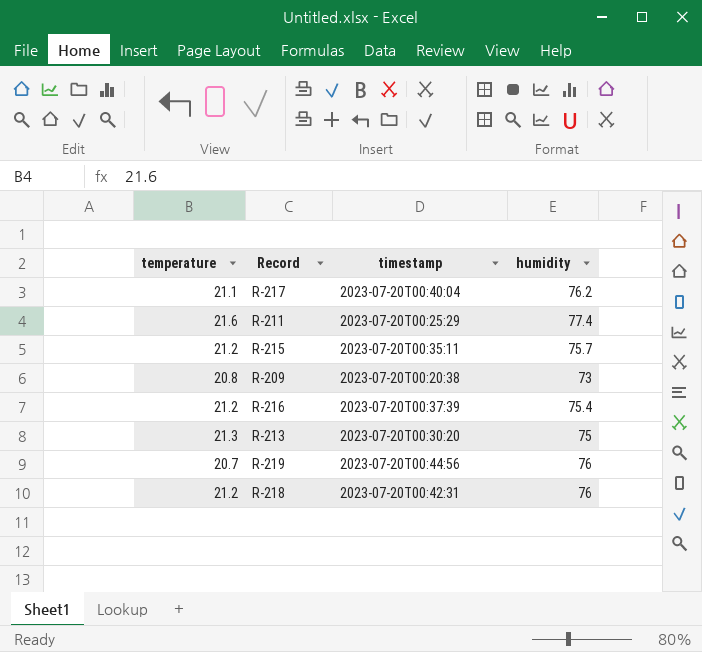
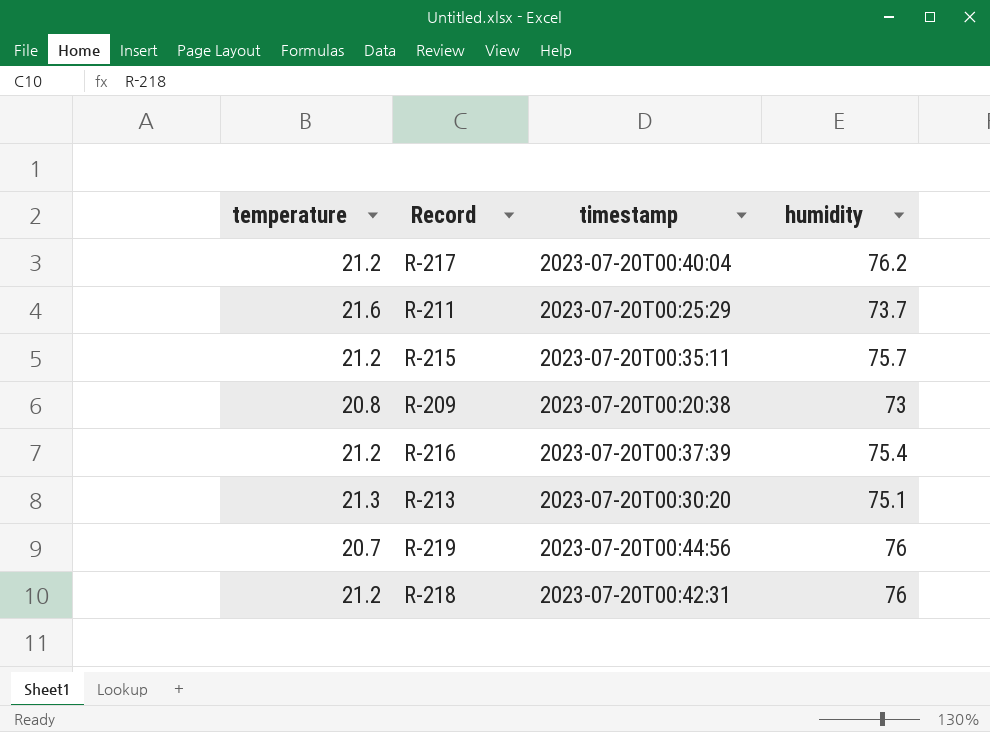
R-217 | temperature: 21.1 -> 21.2
R-211 | humidity: 77.4 -> 73.7
R-213 | humidity: 75 -> 75.1

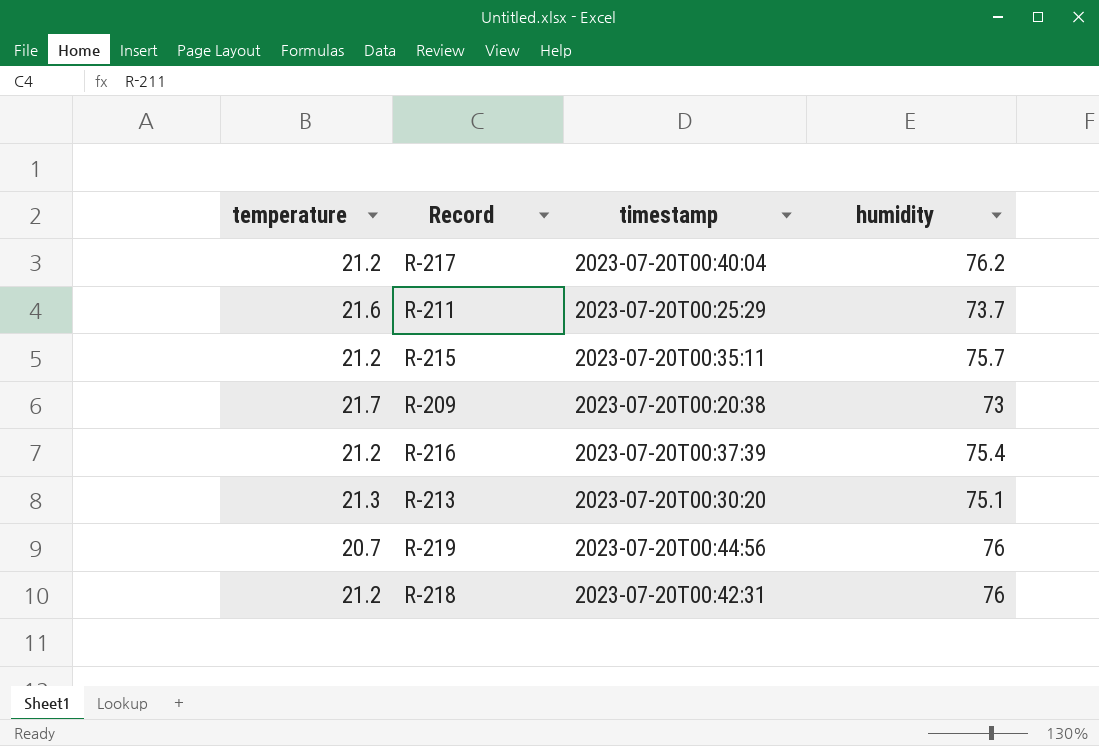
R-209 | temperature: 20.8 -> 21.7

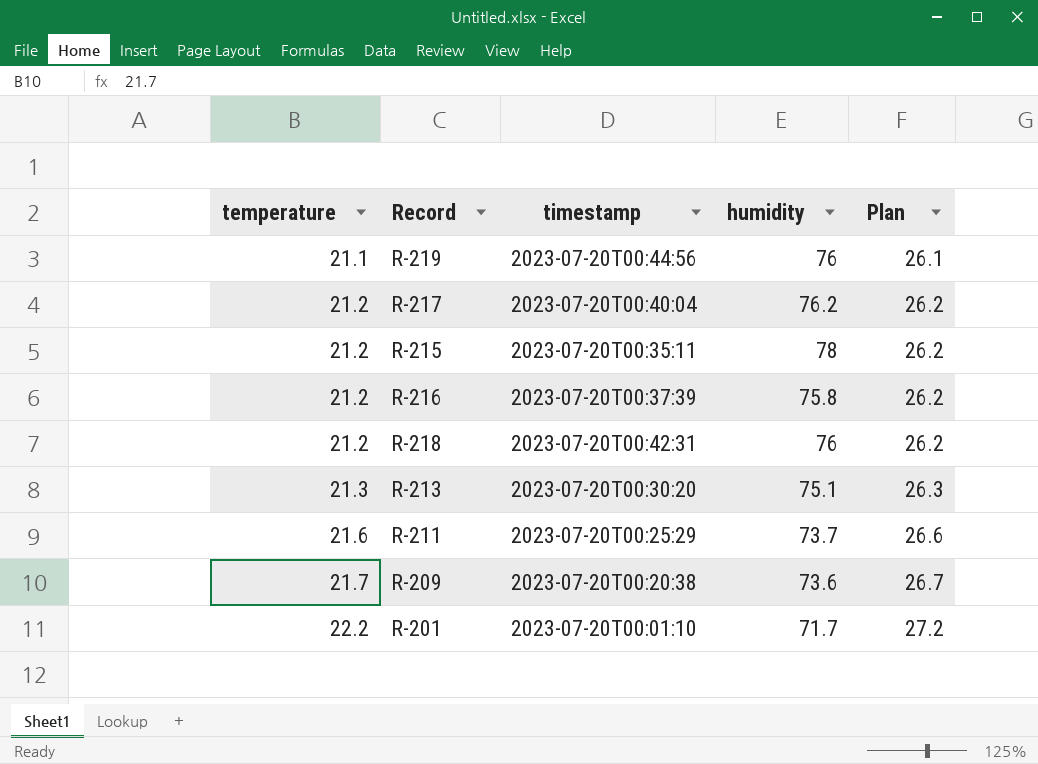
row order: none -> temperature ascending
column Plan | formula: none -> [temperature] + 5
R-219 | temperature: 20.7 -> 21.1
R-215 | humidity: 75.7 -> 78
R-216 | humidity: 75.4 -> 75.8
R-209 | humidity: 73 -> 73.6
row R-201: none -> 22.2 | 2023-07-20T00:01:10 | 71.7 | 27.2

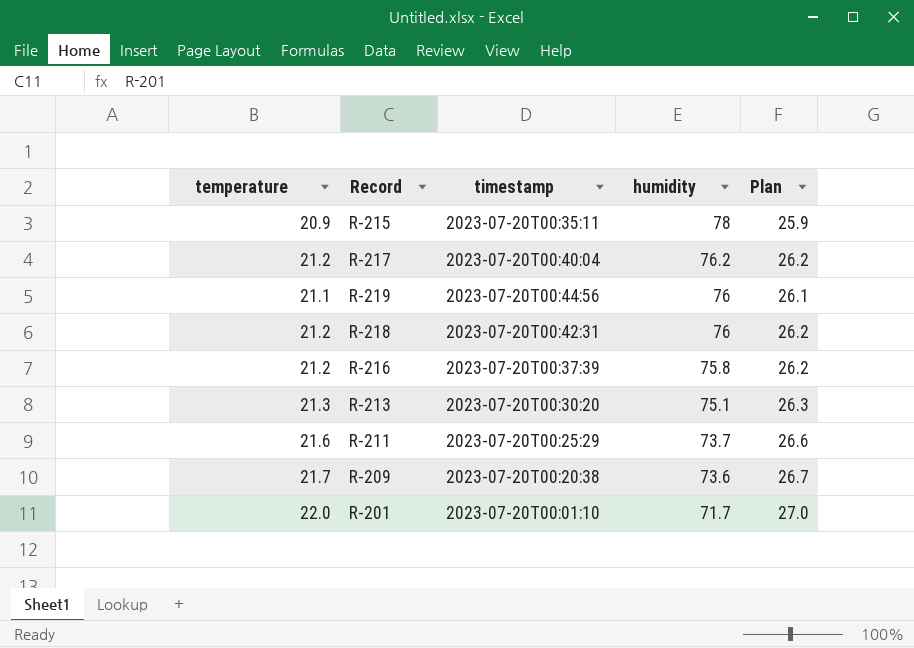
row order: temperature ascending -> humidity descending
R-215 | temperature: 21.2 -> 20.9
R-215 | Plan: 26.2 -> 25.9
R-201 | temperature: 22.2 -> 22.0
R-201 | Plan: 27.2 -> 27.0

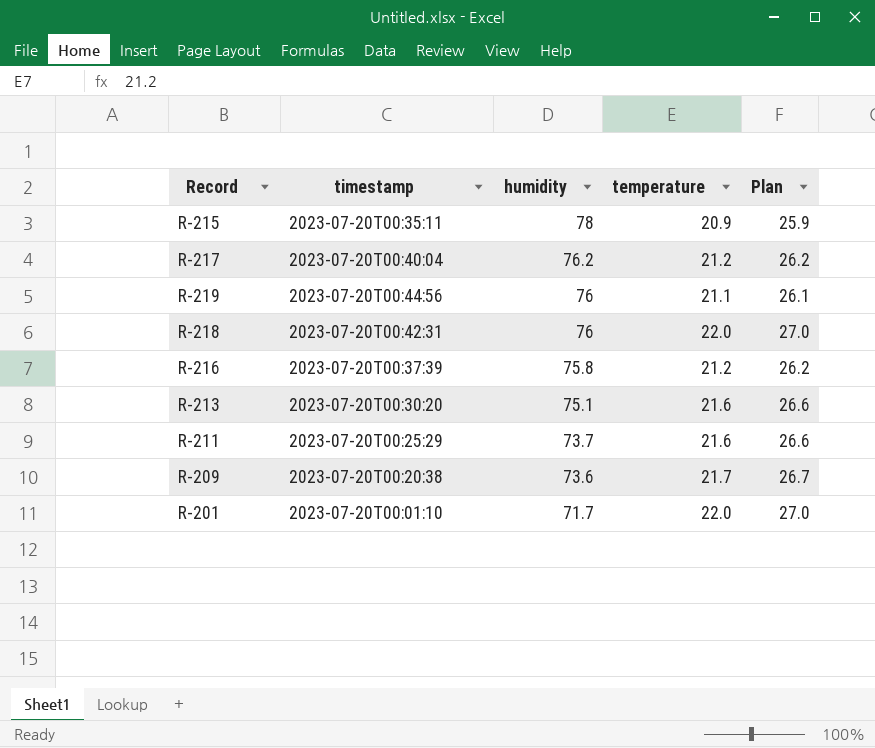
column temperature | position: 1 -> 4
R-218 | temperature: 21.2 -> 22.0
R-218 | Plan: 26.2 -> 27.0
R-213 | temperature: 21.3 -> 21.6
R-213 | Plan: 26.3 -> 26.6

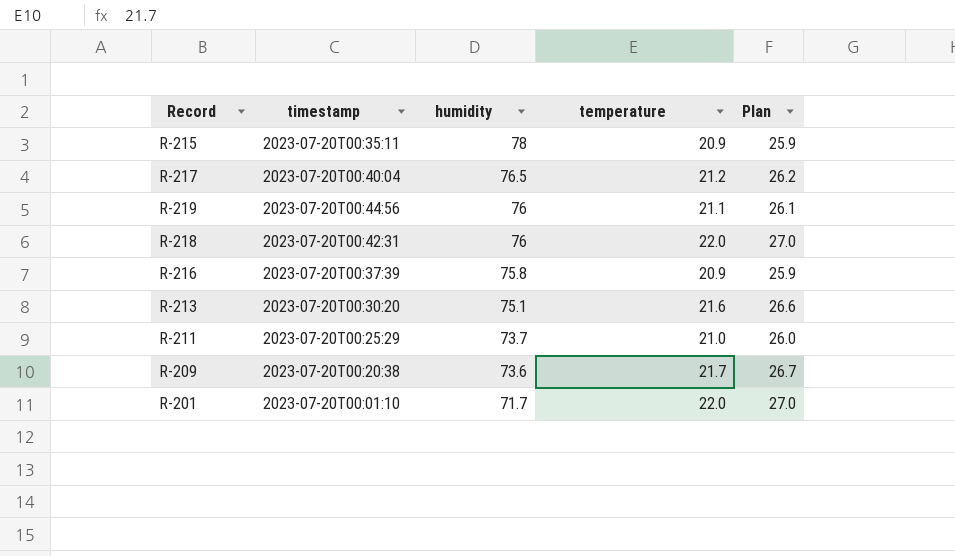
R-217 | humidity: 76.2 -> 76.5
R-216 | temperature: 21.2 -> 20.9
R-216 | Plan: 26.2 -> 25.9
R-211 | temperature: 21.6 -> 21.0
R-211 | Plan: 26.6 -> 26.0

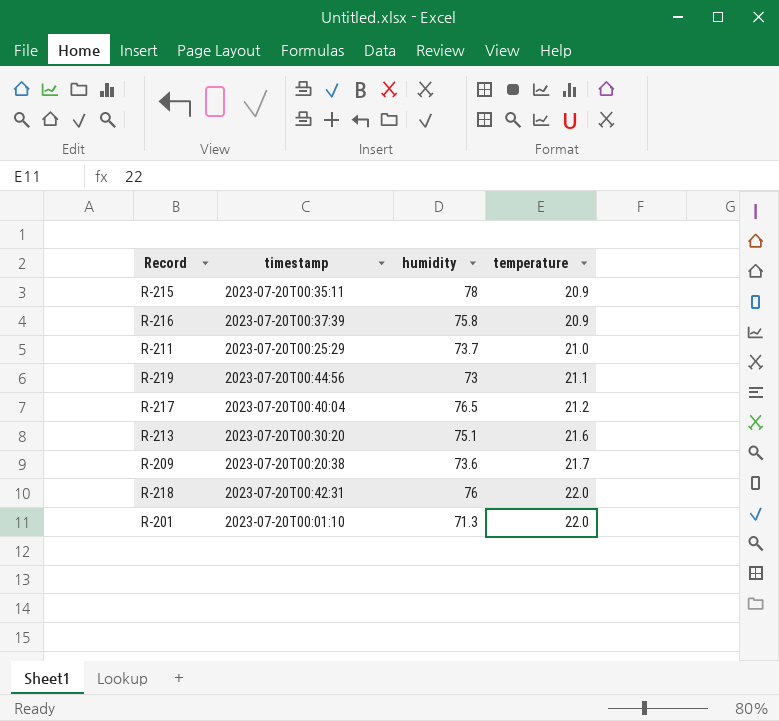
row order: humidity descending -> temperature ascending
column Plan | formula: [temperature] + 5 -> none
R-219 | humidity: 76 -> 73
R-201 | humidity: 71.7 -> 71.3

